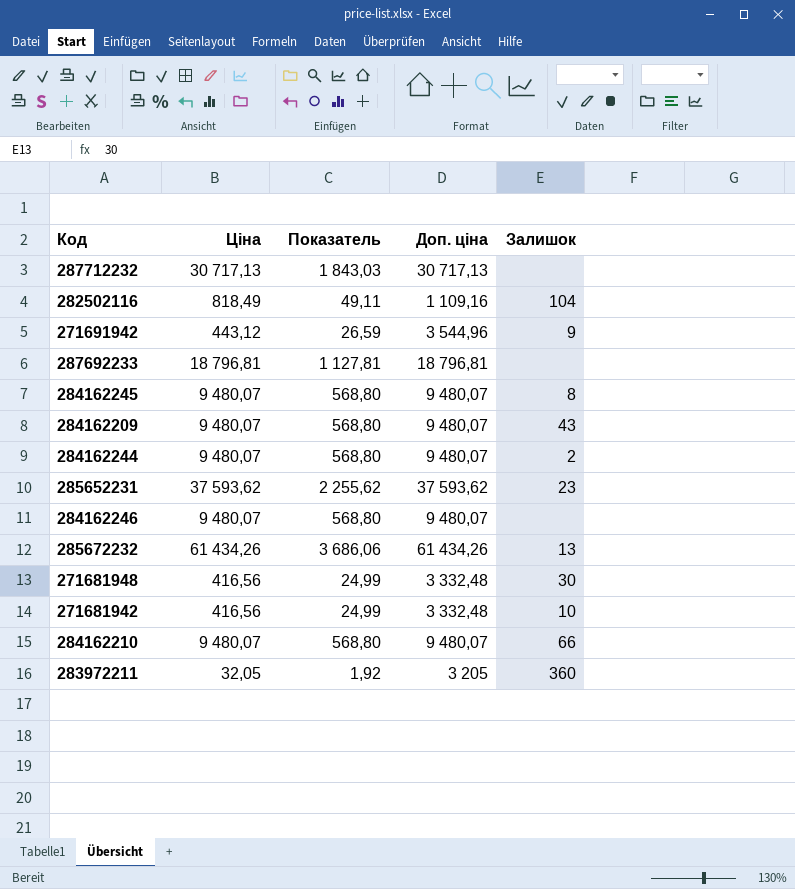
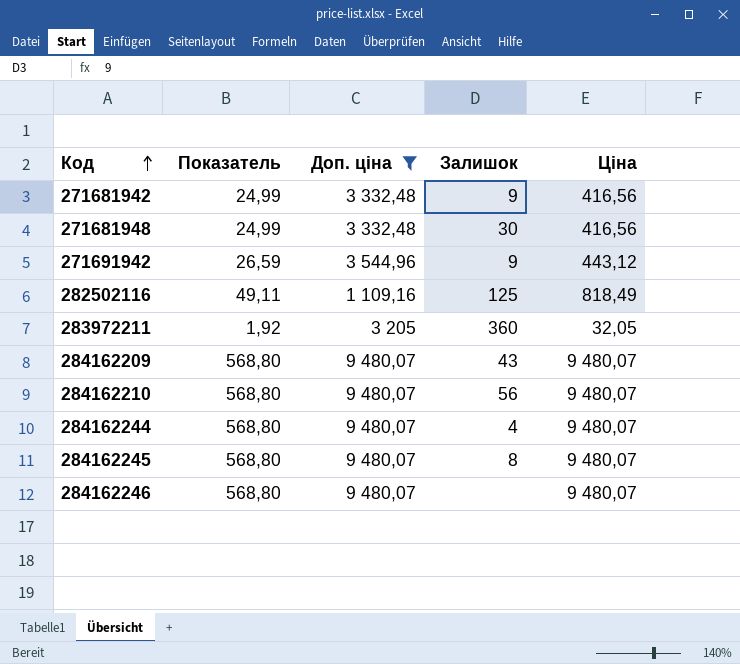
filter: none -> Доп. ціна <= 9 480,07
row order: none -> Код ascending
column Ціна | position: 2 -> 5
271681942 | Залишок: 10 -> 9
282502116 | Залишок: 104 -> 125
284162210 | Залишок: 66 -> 56
284162244 | Залишок: 2 -> 4

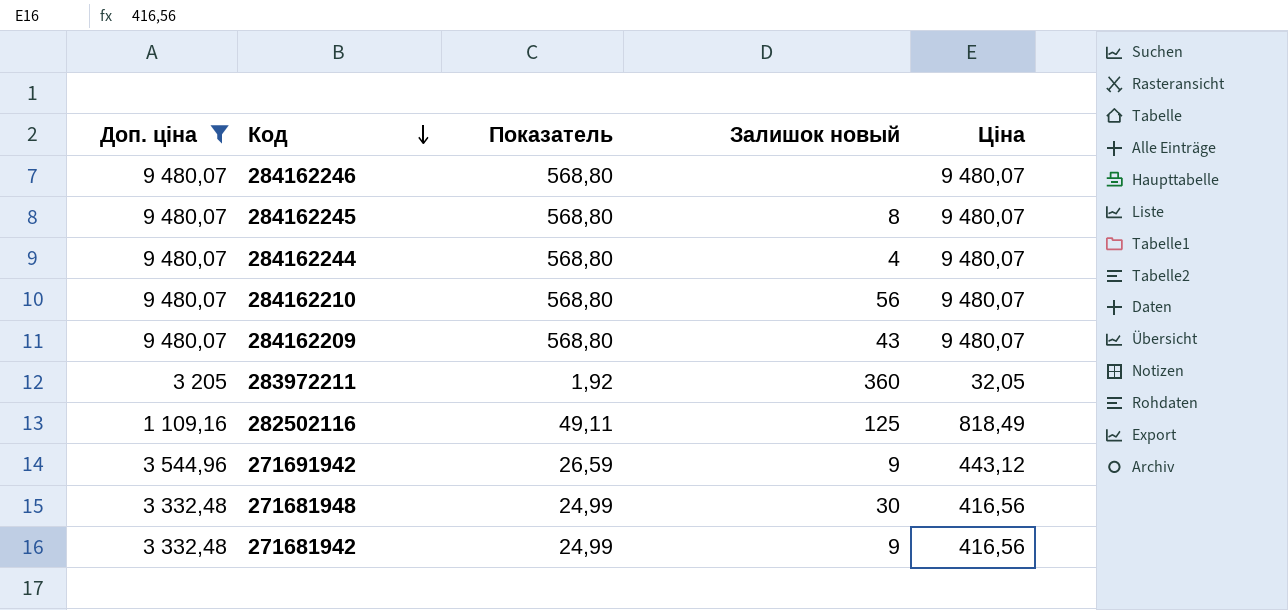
row order: Код ascending -> Код descending
column Доп. ціна | position: 3 -> 1
column name: Залишок -> Залишок новый

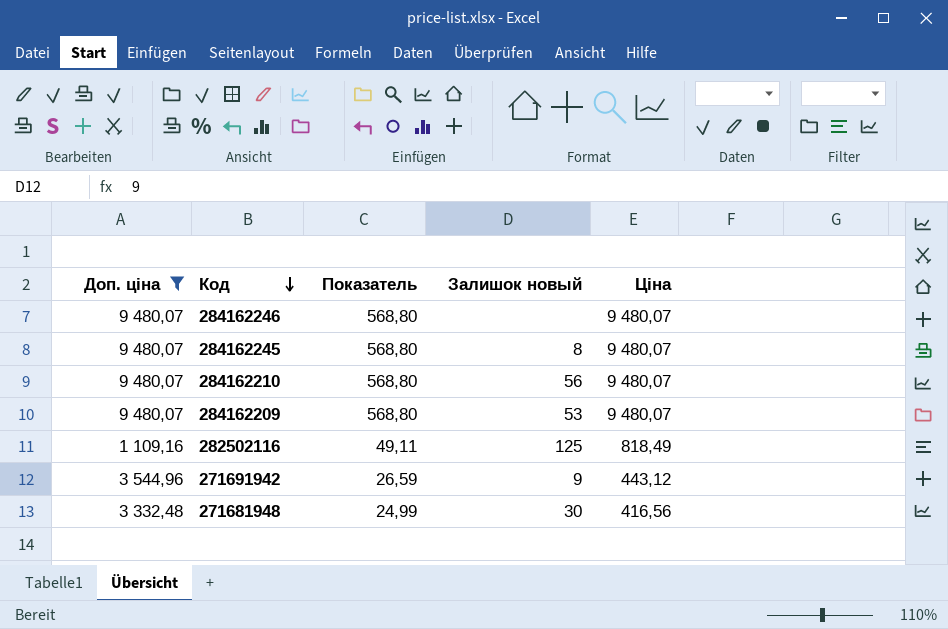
row 284162244: 9 480,07 | 568,80 | 4 | 9 480,07 -> none
row 283972211: 3 205 | 1,92 | 360 | 32,05 -> none
row 271681942: 3 332,48 | 24,99 | 9 | 416,56 -> none
284162209 | Залишок новый: 43 -> 53

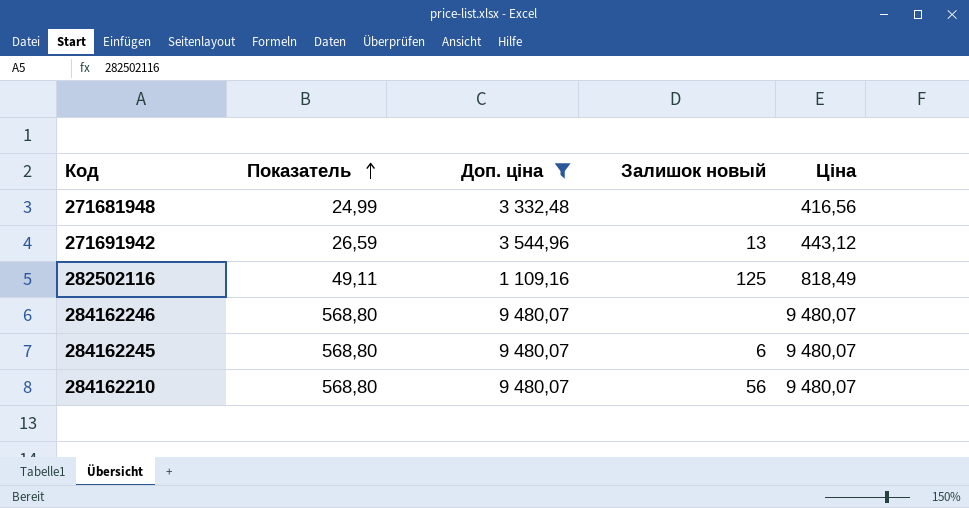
row order: Код descending -> Показатель ascending
column Доп. ціна | position: 1 -> 3
row 284162209: 9 480,07 | 568,80 | 53 | 9 480,07 -> none
271681948 | Залишок новый: 30 -> none
271691942 | Залишок новый: 9 -> 13
284162245 | Залишок новый: 8 -> 6

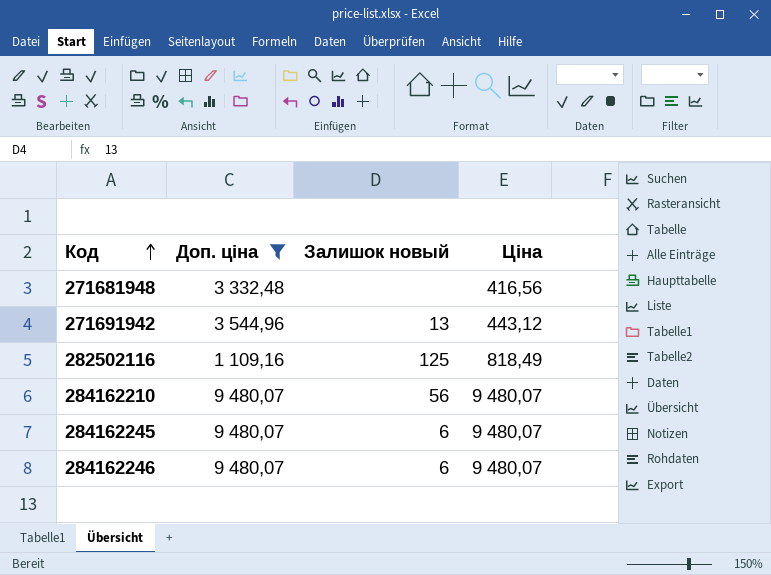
row order: Показатель ascending -> Код ascending
column Показатель | formula: [Ціна] * 0,06 -> none
284162246 | Залишок новый: none -> 6

